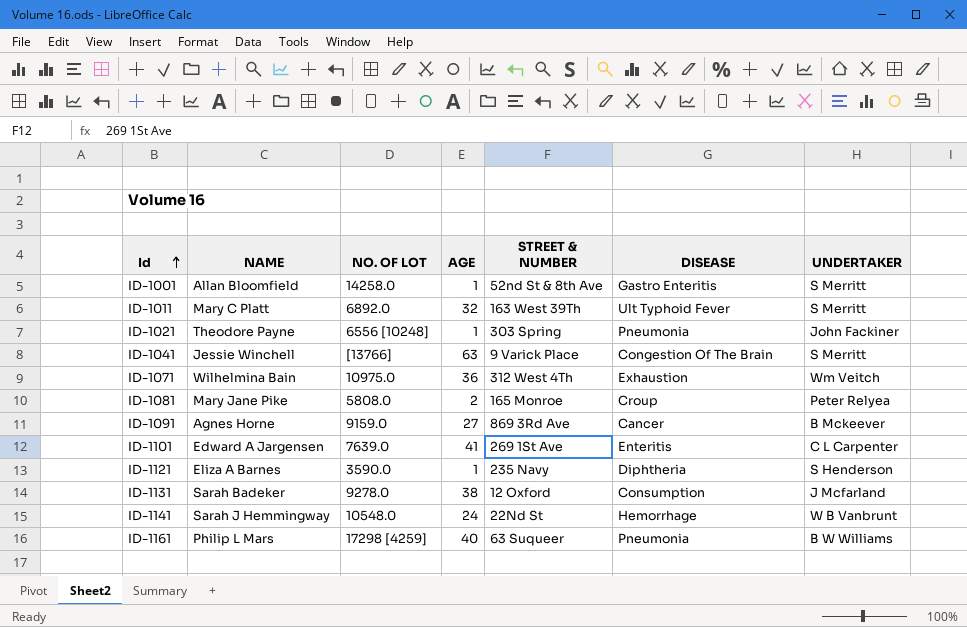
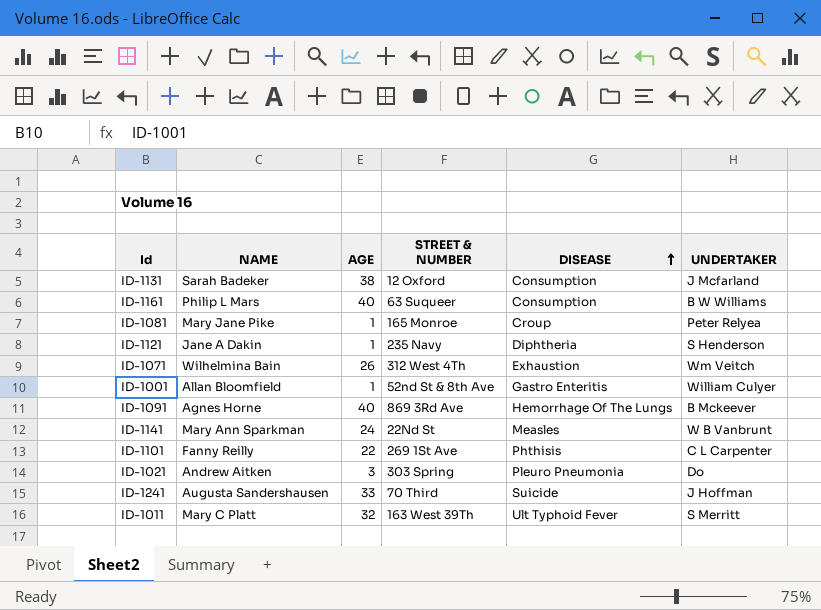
row order: Id ascending -> DISEASE ascending
column NO. OF LOT | position: 3 -> none
row ID-1041: Jessie Winchell | [13766] | 63 | 9 Varick Place | Congestion Of The Brain | S Merritt -> none
ID-1161 | DISEASE: Pneumonia -> Consumption
ID-1081 | AGE: 2 -> 1
ID-1121 | NAME: Eliza A Barnes -> Jane A Dakin
ID-1071 | AGE: 36 -> 26
ID-1001 | UNDERTAKER: S Merritt -> William Culyer
ID-1091 | AGE: 27 -> 40
ID-1091 | DISEASE: Cancer -> Hemorrhage Of The Lungs
ID-1141 | NAME: Sarah J Hemmingway -> Mary Ann Sparkman
ID-1141 | DISEASE: Hemorrhage -> Measles
ID-1101 | NAME: Edward A Jargensen -> Fanny Reilly
ID-1101 | AGE: 41 -> 22
ID-1101 | DISEASE: Enteritis -> Phthisis
ID-1021 | NAME: Theodore Payne -> Andrew Aitken
ID-1021 | AGE: 1 -> 3
ID-1021 | DISEASE: Pneumonia -> Pleuro Pneumonia
ID-1021 | UNDERTAKER: John Fackiner -> Do
row ID-1241: none -> Augusta Sandershausen | 33 | 70 Third | Suicide | J Hoffman

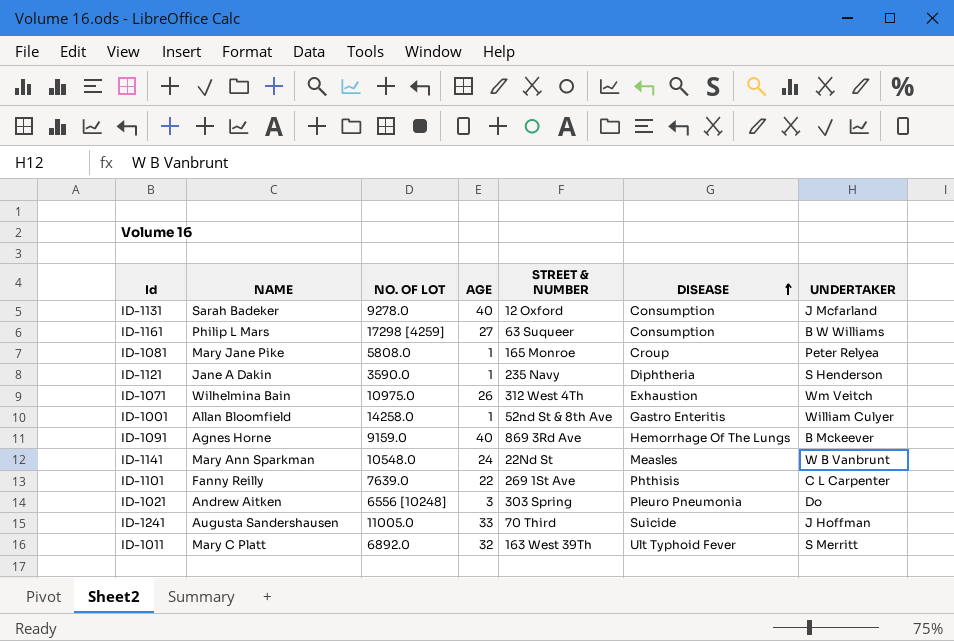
column NO. OF LOT | position: none -> 3
ID-1131 | AGE: 38 -> 40
ID-1161 | AGE: 40 -> 27

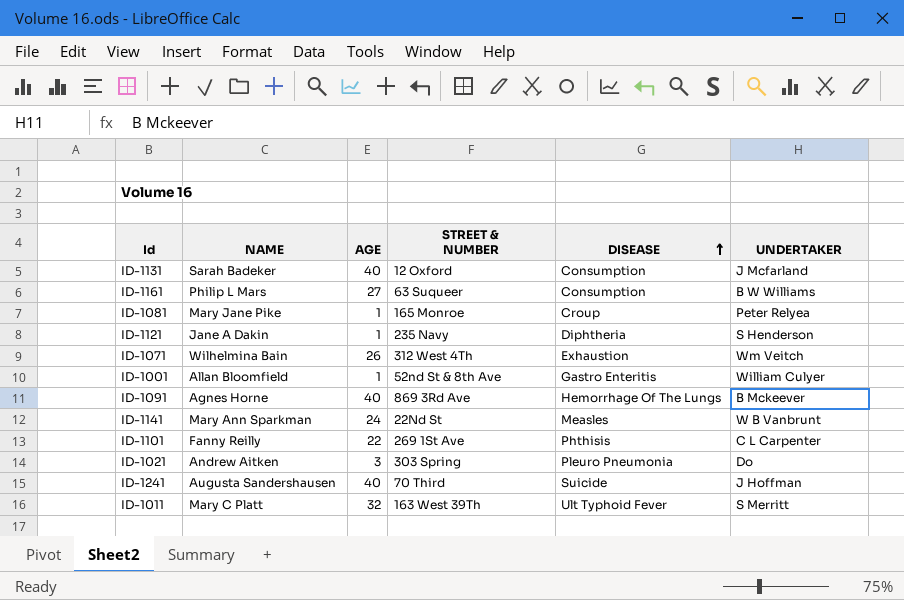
column NO. OF LOT | position: 3 -> none
ID-1241 | AGE: 33 -> 40

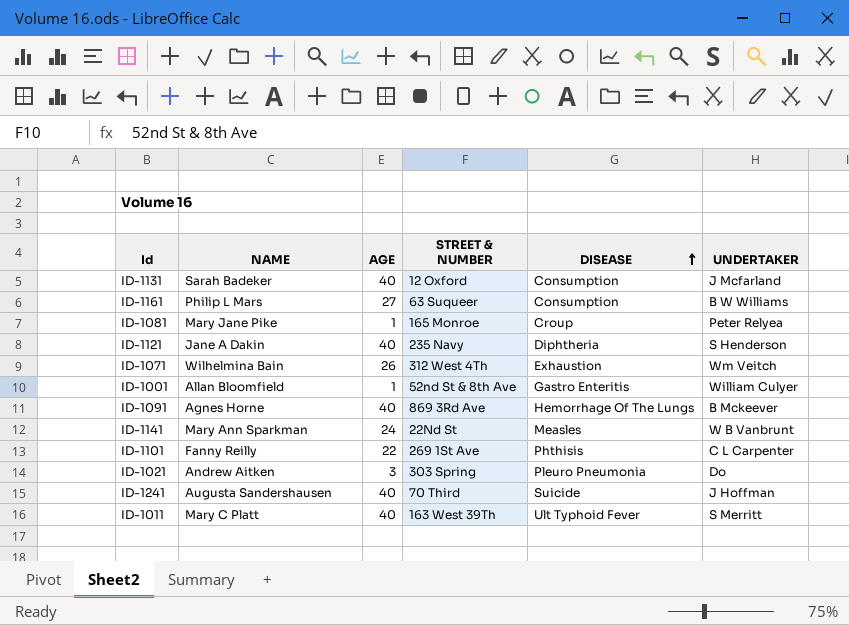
ID-1121 | AGE: 1 -> 40
ID-1011 | AGE: 32 -> 40

